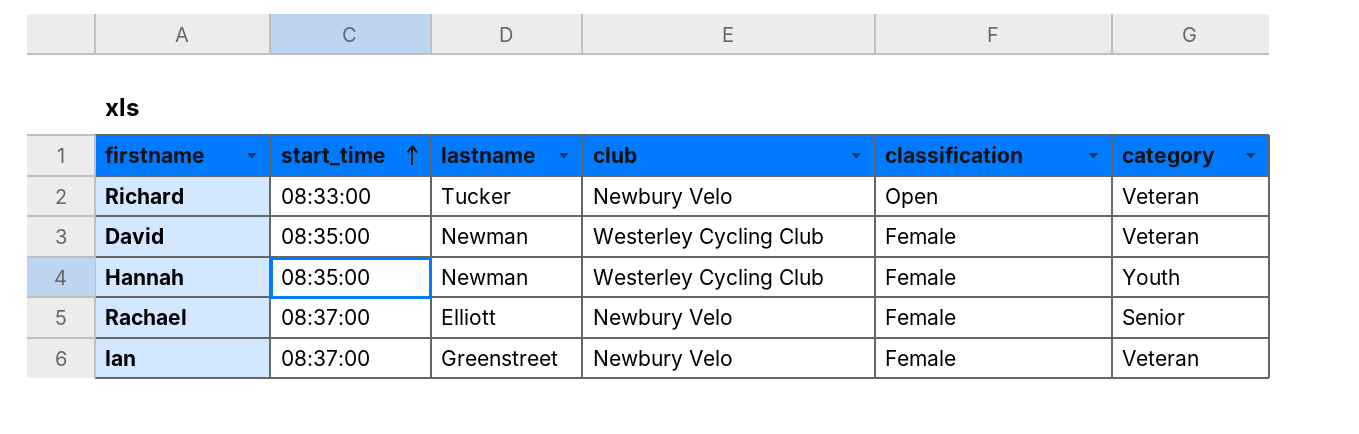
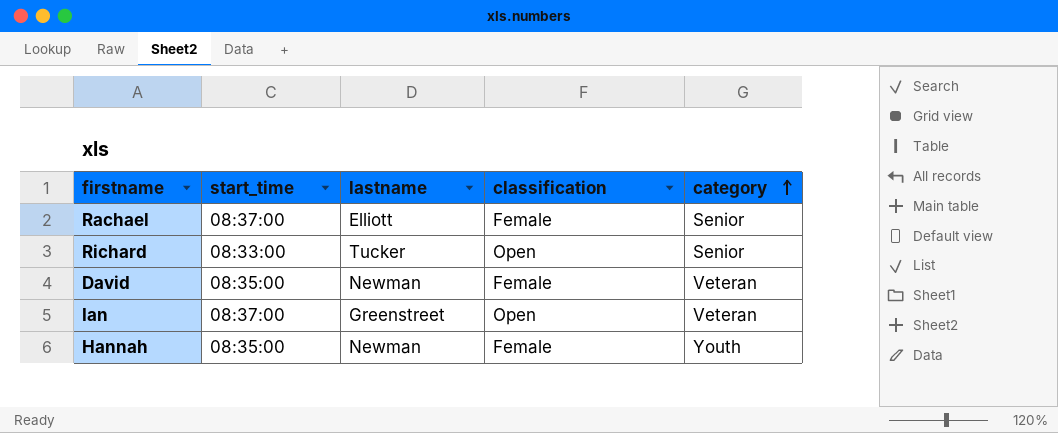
row order: start_time ascending -> category ascending
column club | position: 4 -> none
Richard | category: Veteran -> Senior
Ian | classification: Female -> Open

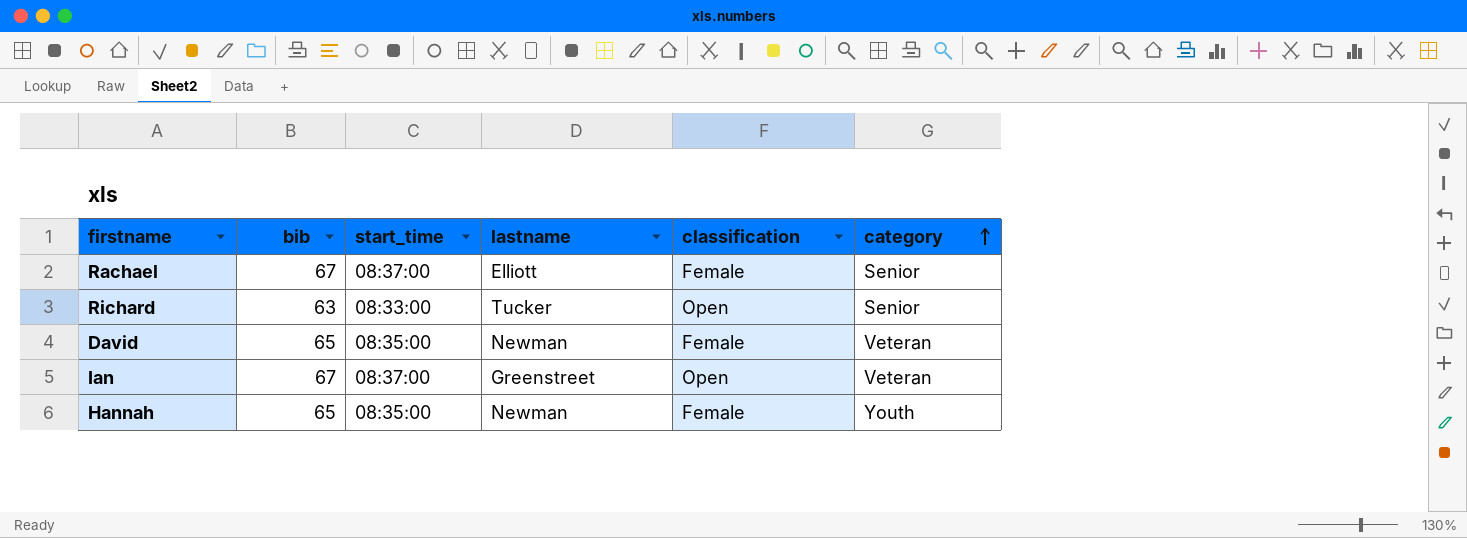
column bib | position: none -> 2

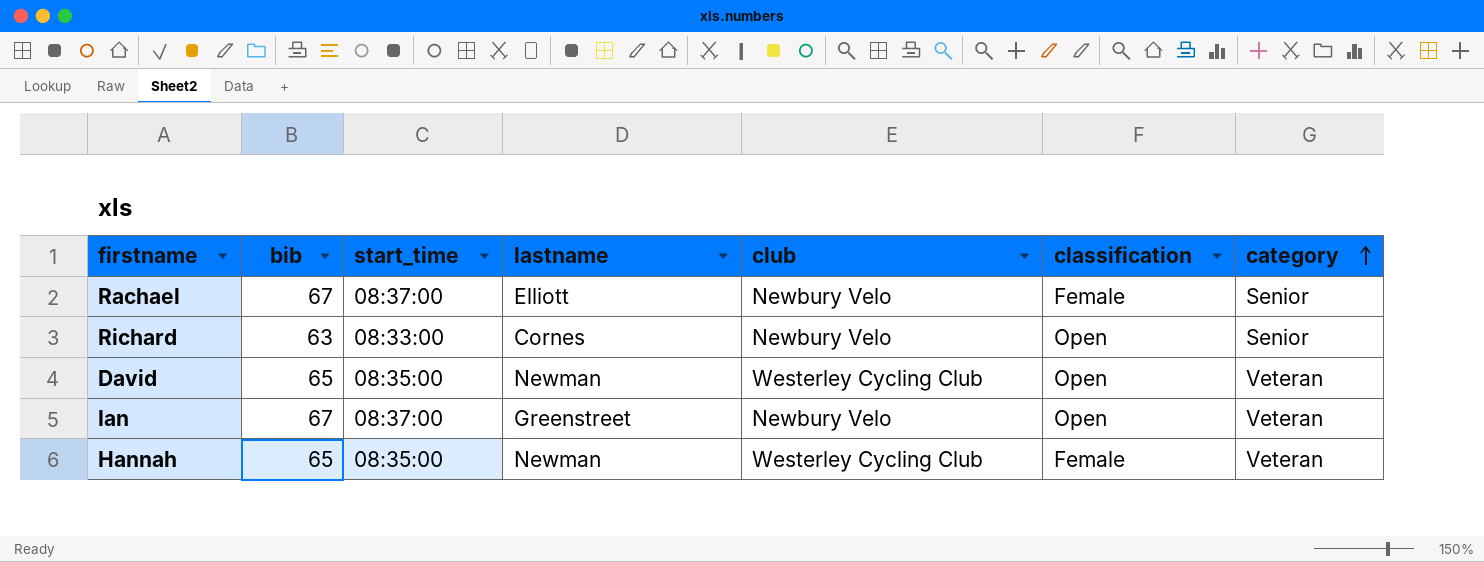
column club | position: none -> 5
Richard | lastname: Tucker -> Cornes
David | classification: Female -> Open
Hannah | category: Youth -> Veteran

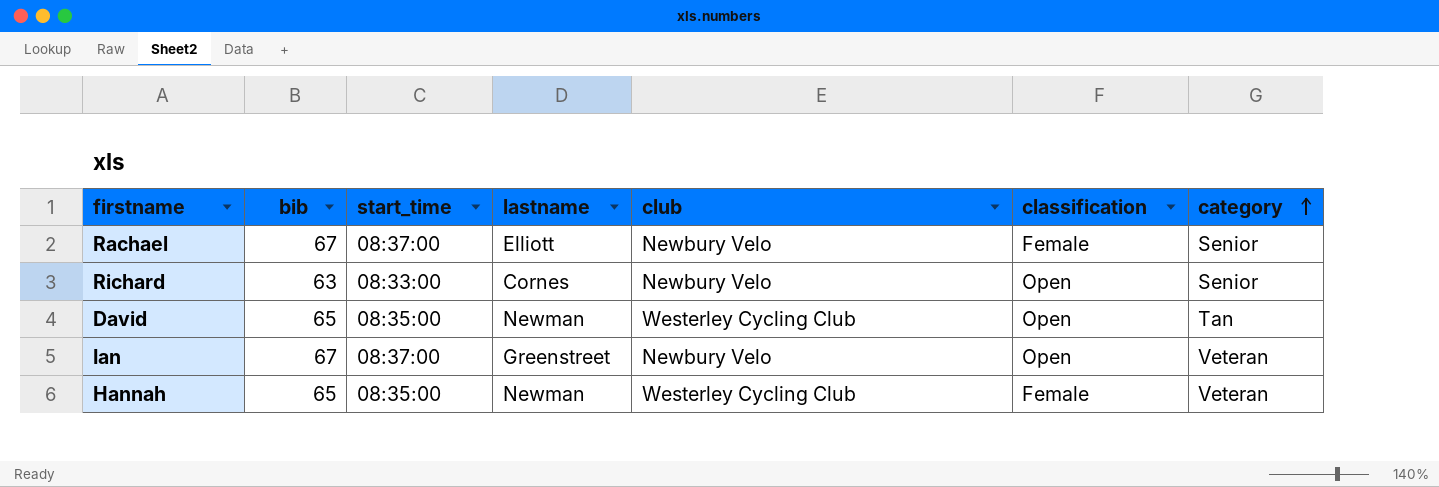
David | category: Veteran -> Tan

